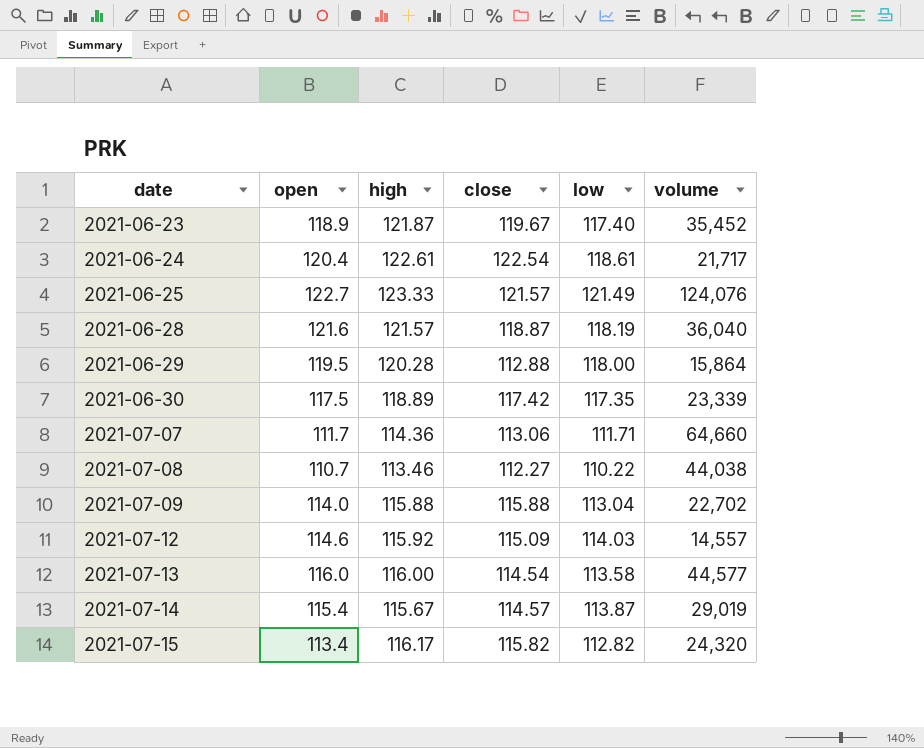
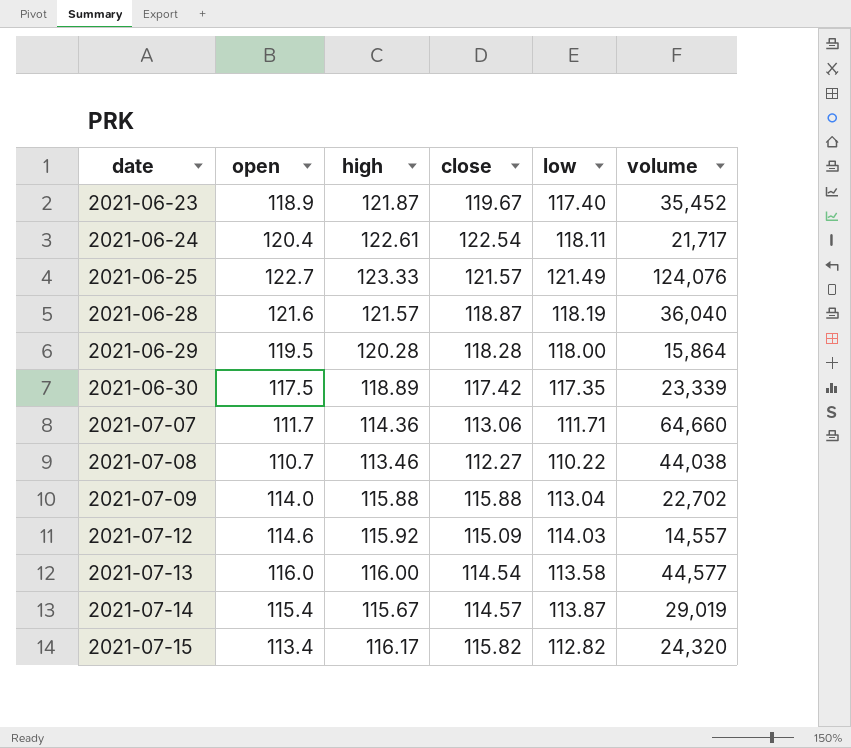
2021-06-24 | low: 118.61 -> 118.11
2021-06-29 | close: 112.88 -> 118.28

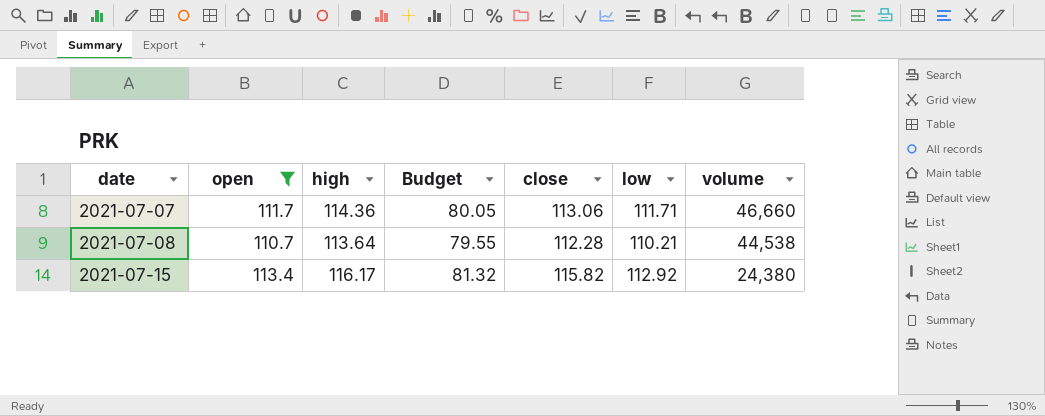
filter: none -> open <= 113.4
column Budget | formula: none -> [high] * 0.7
2021-07-07 | volume: 64,660 -> 46,660
2021-07-08 | high: 113.46 -> 113.64
2021-07-08 | close: 112.27 -> 112.28
2021-07-08 | low: 110.22 -> 110.21
2021-07-08 | volume: 44,038 -> 44,538
2021-07-15 | low: 112.82 -> 112.92
2021-07-15 | volume: 24,320 -> 24,380

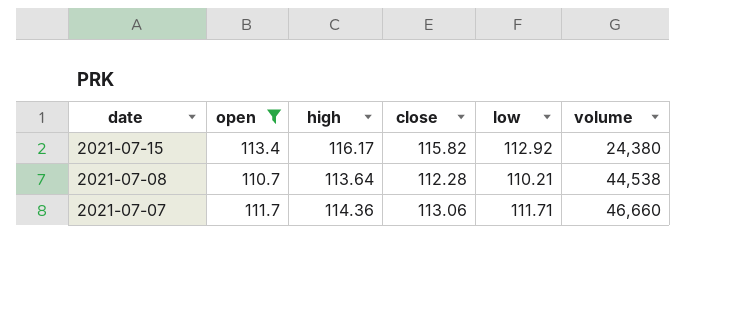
row order: date ascending -> date descending
column Budget | formula: [high] * 0.7 -> none

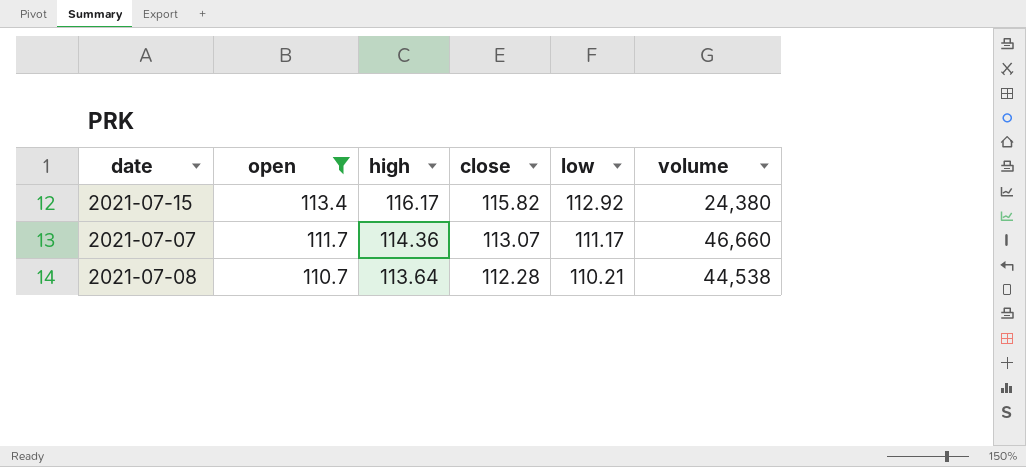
row order: date descending -> open descending
2021-07-07 | close: 113.06 -> 113.07
2021-07-07 | low: 111.71 -> 111.17

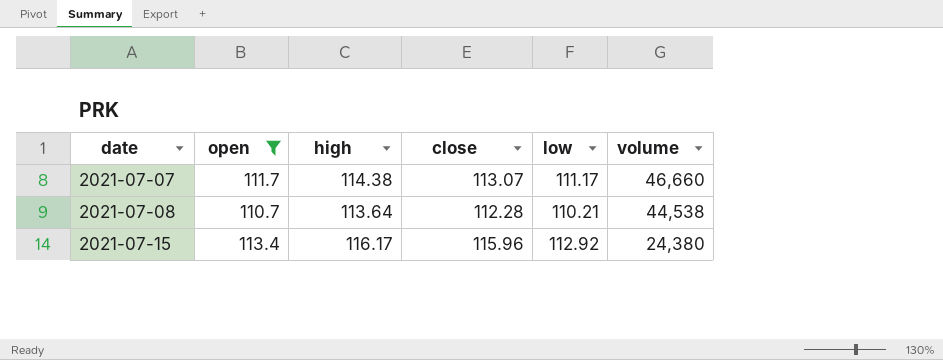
row order: open descending -> date ascending
2021-07-07 | high: 114.36 -> 114.38
2021-07-15 | close: 115.82 -> 115.96

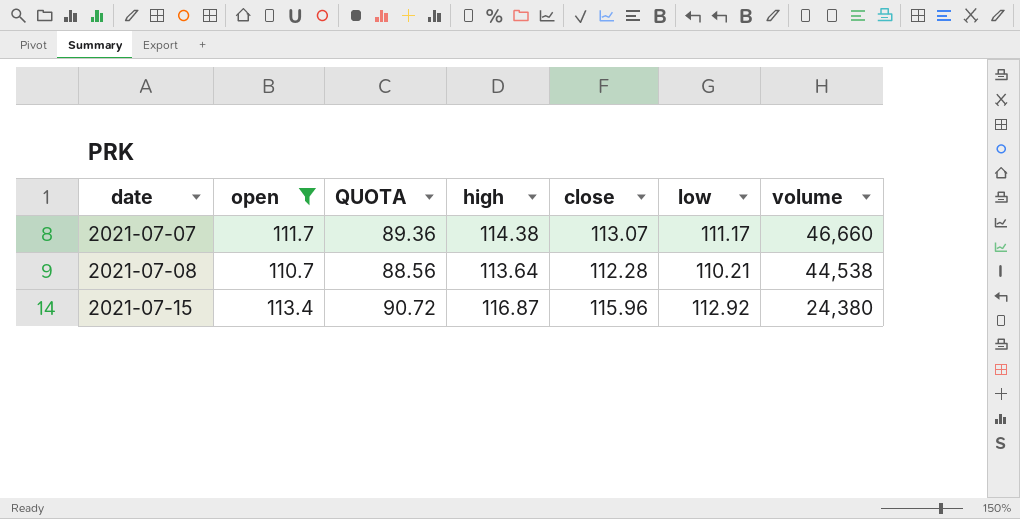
column QUOTA | formula: none -> [open] * 0.8
2021-07-15 | high: 116.17 -> 116.87

